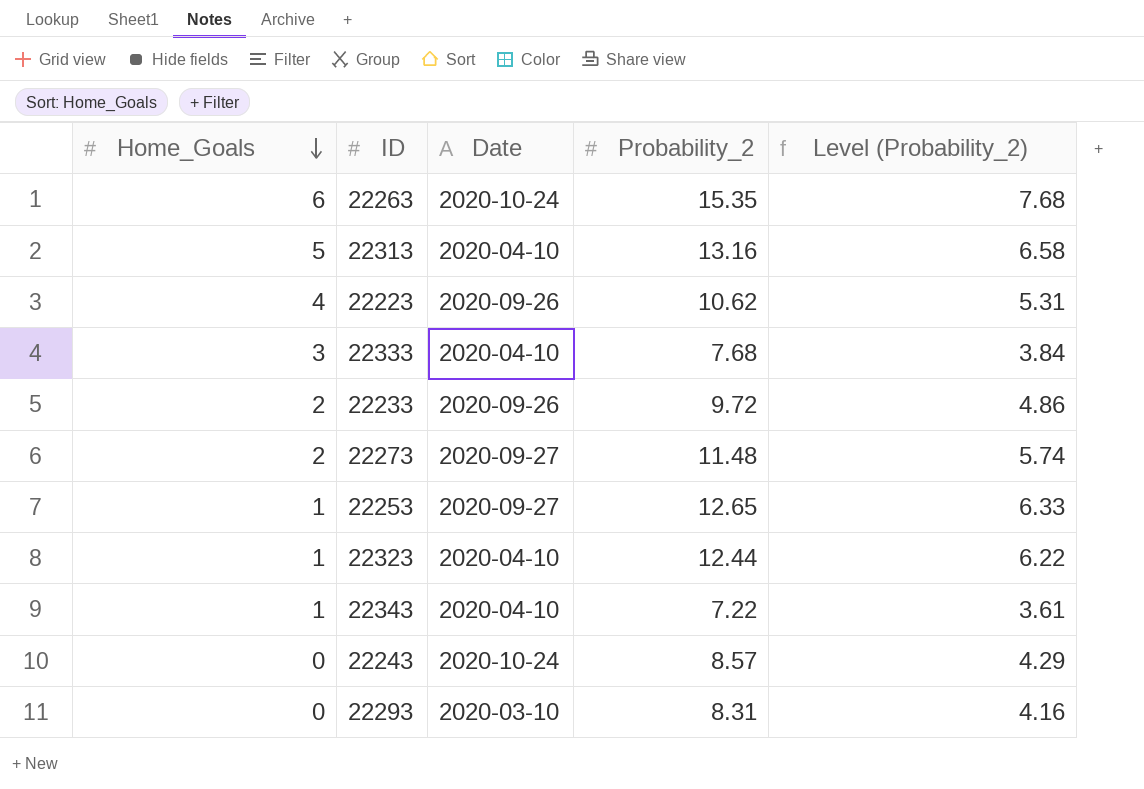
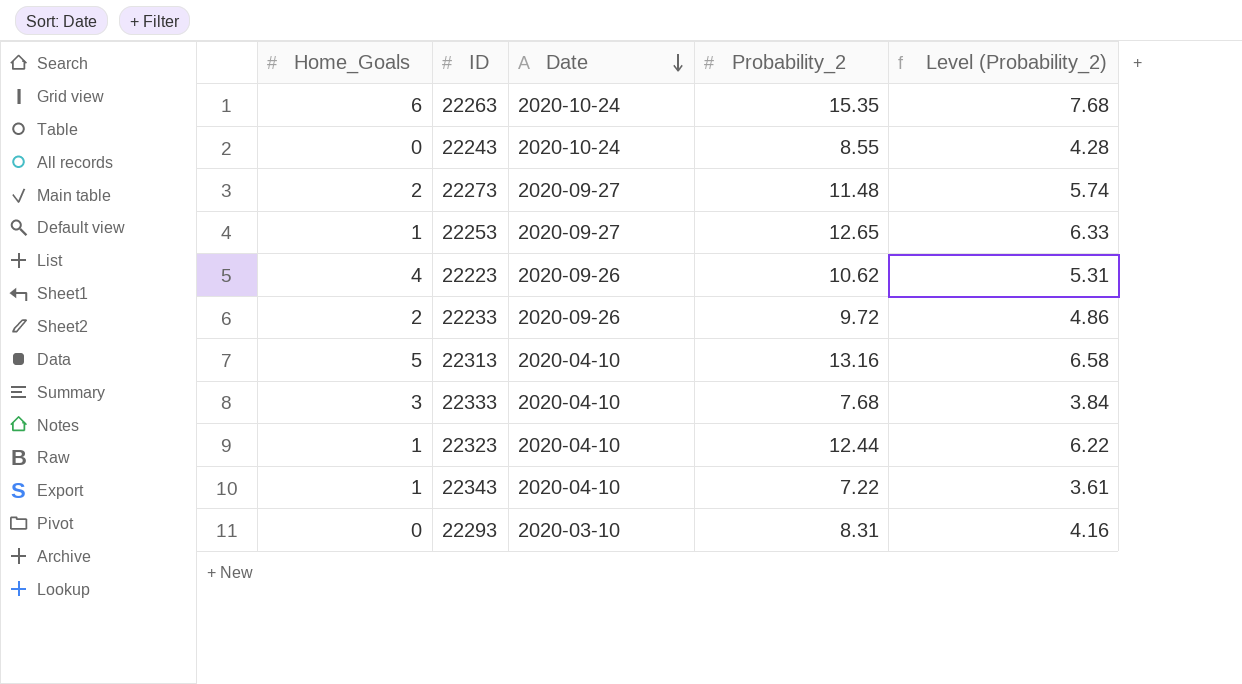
row order: Home_Goals descending -> Date descending
22243 | Probability_2: 8.57 -> 8.55
22243 | Level (Probability_2): 4.29 -> 4.28

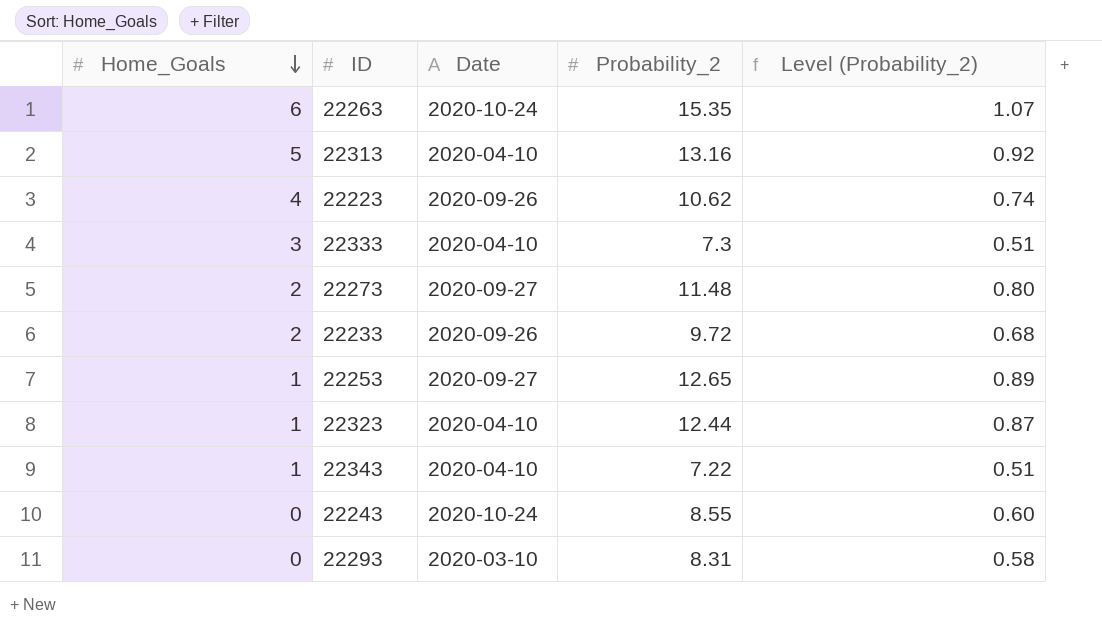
row order: Date descending -> Home_Goals descending
column Level (Probability_2) | formula: [Probability_2] * 0.5 -> [Probability_2] * 0.07
22333 | Probability_2: 7.68 -> 7.3

